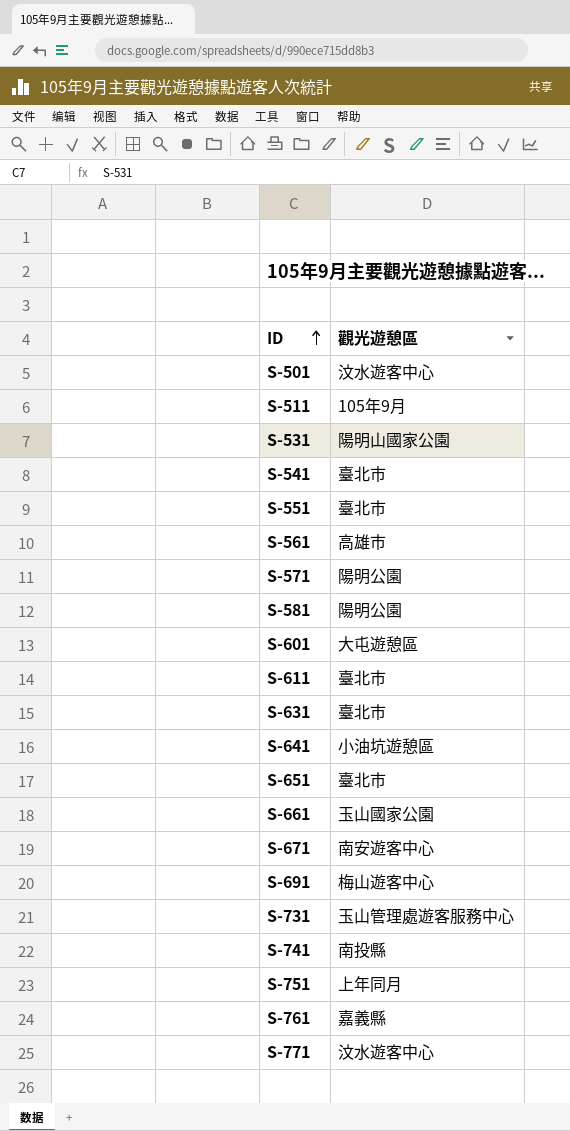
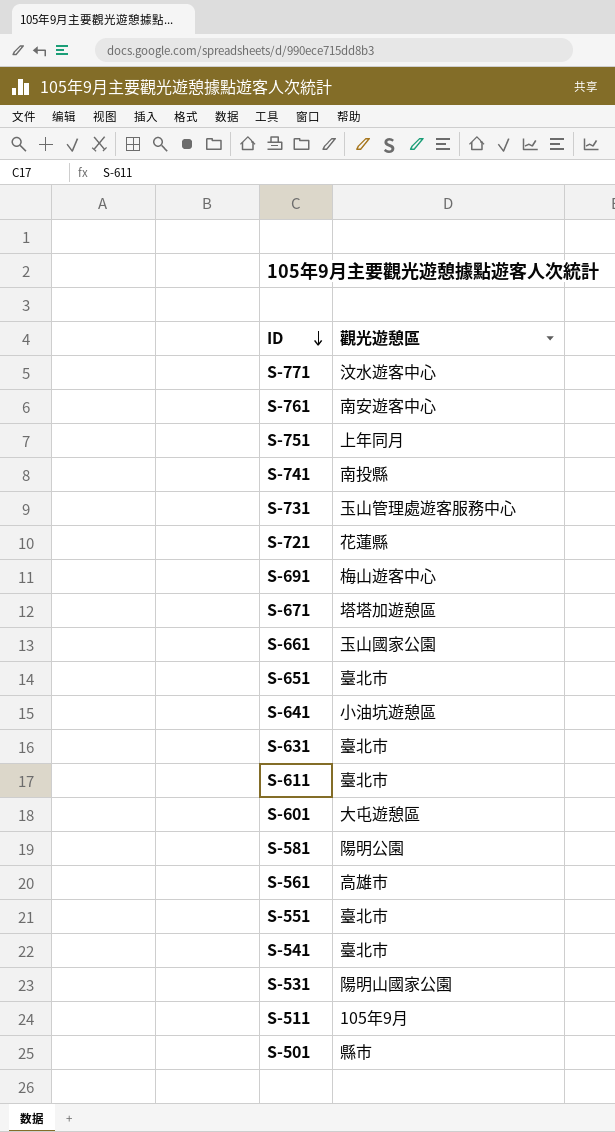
row order: ID ascending -> ID descending
row S-571: 陽明公園 -> none
S-761 | 觀光遊憩區: 嘉義縣 -> 南安遊客中心
row S-721: none -> 花蓮縣
S-671 | 觀光遊憩區: 南安遊客中心 -> 塔塔加遊憩區
S-501 | 觀光遊憩區: 汶水遊客中心 -> 縣市

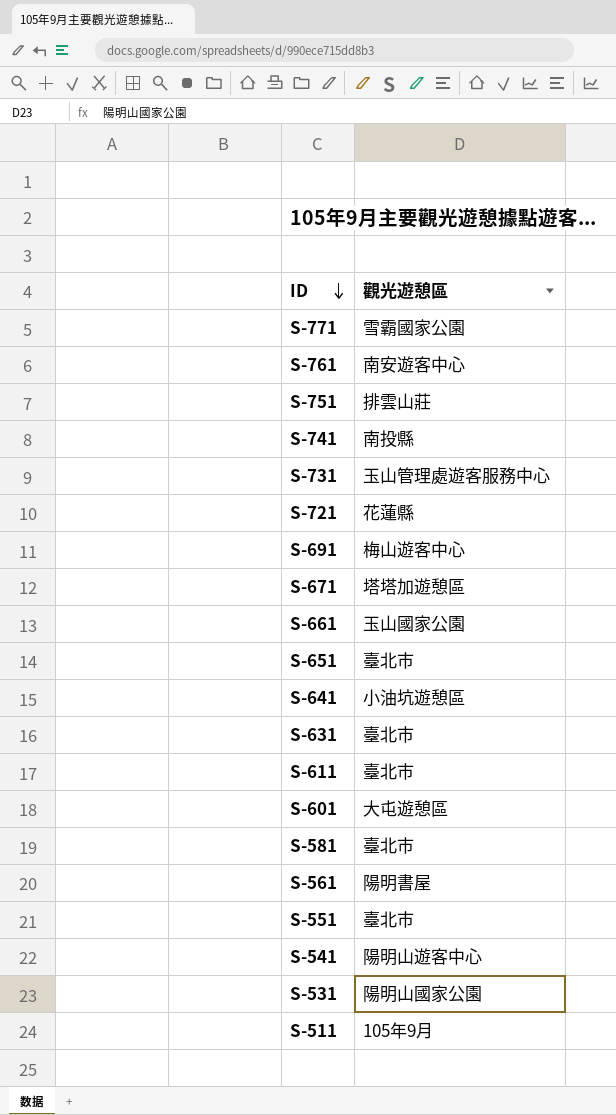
row S-501: 縣市 -> none
S-771 | 觀光遊憩區: 汶水遊客中心 -> 雪霸國家公園
S-751 | 觀光遊憩區: 上年同月 -> 排雲山莊
S-581 | 觀光遊憩區: 陽明公園 -> 臺北市
S-561 | 觀光遊憩區: 高雄市 -> 陽明書屋
S-541 | 觀光遊憩區: 臺北市 -> 陽明山遊客中心

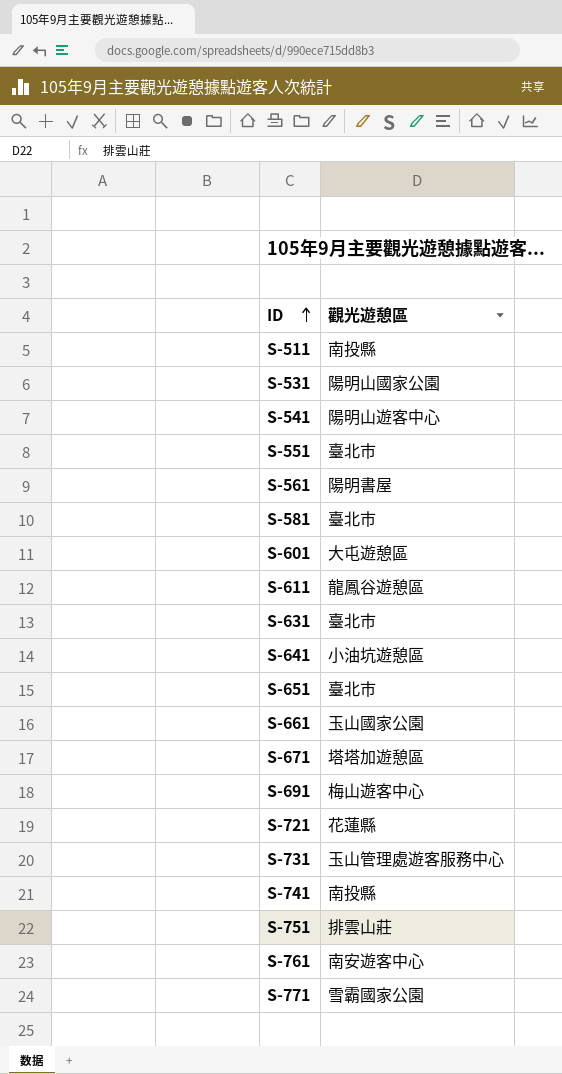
row order: ID descending -> ID ascending
S-511 | 觀光遊憩區: 105年9月 -> 南投縣
S-611 | 觀光遊憩區: 臺北市 -> 龍鳳谷遊憩區

